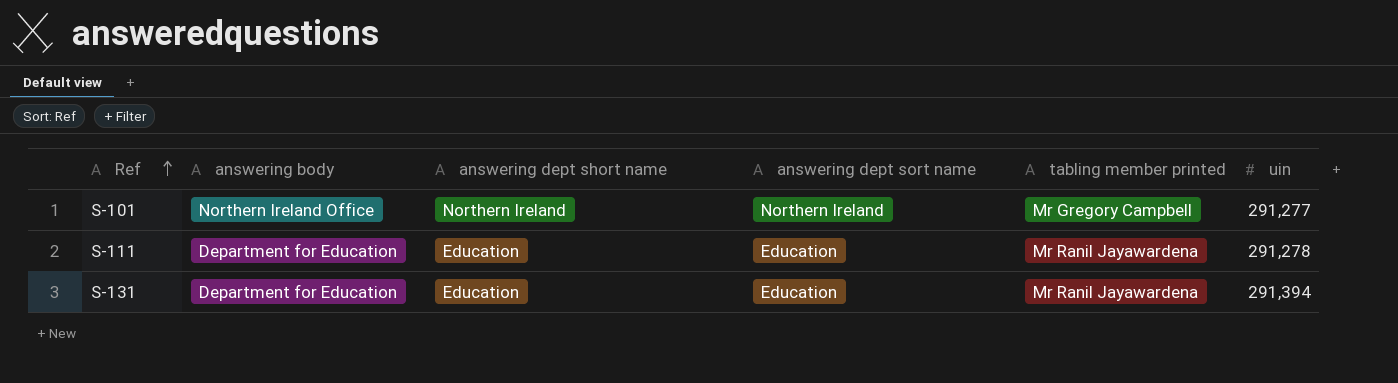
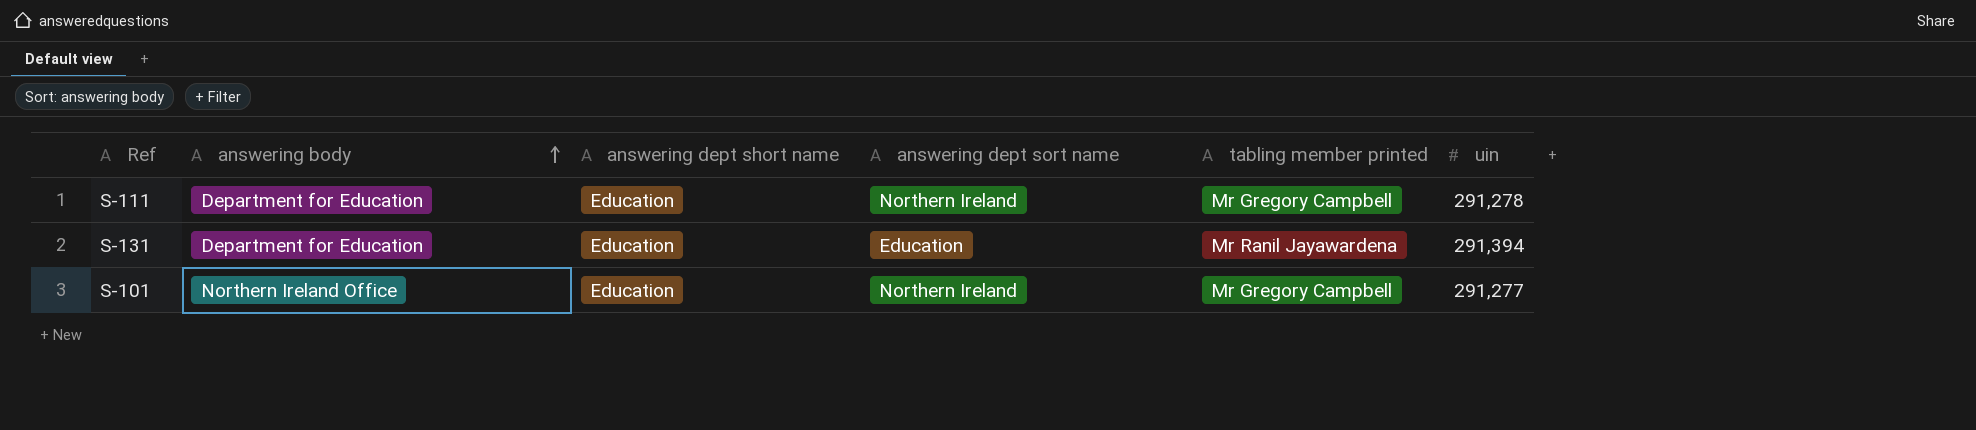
row order: Ref ascending -> answering body ascending
S-111 | answering dept sort name: Education -> Northern Ireland
S-111 | tabling member printed: Mr Ranil Jayawardena -> Mr Gregory Campbell
S-101 | answering dept short name: Northern Ireland -> Education

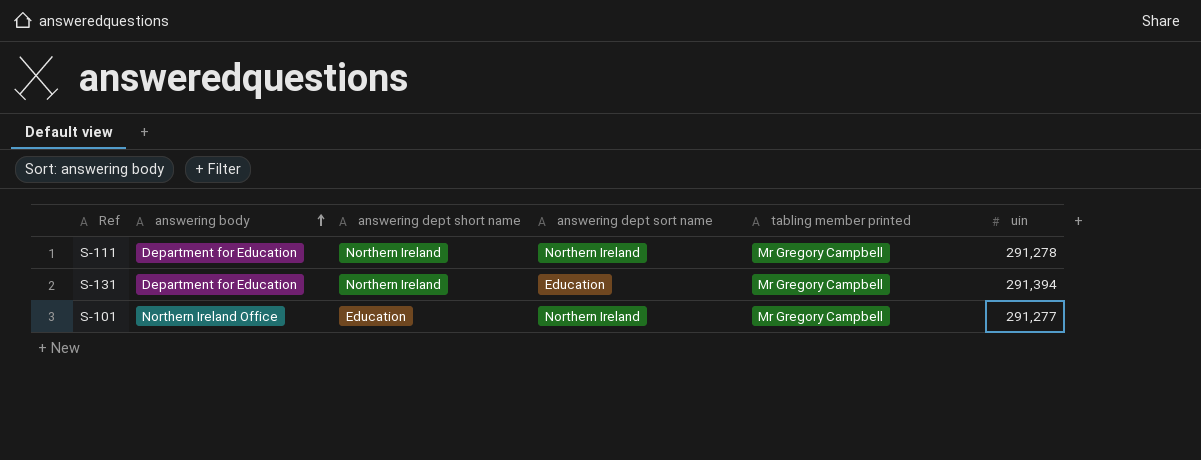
S-111 | answering dept short name: Education -> Northern Ireland
S-131 | answering dept short name: Education -> Northern Ireland
S-131 | tabling member printed: Mr Ranil Jayawardena -> Mr Gregory Campbell

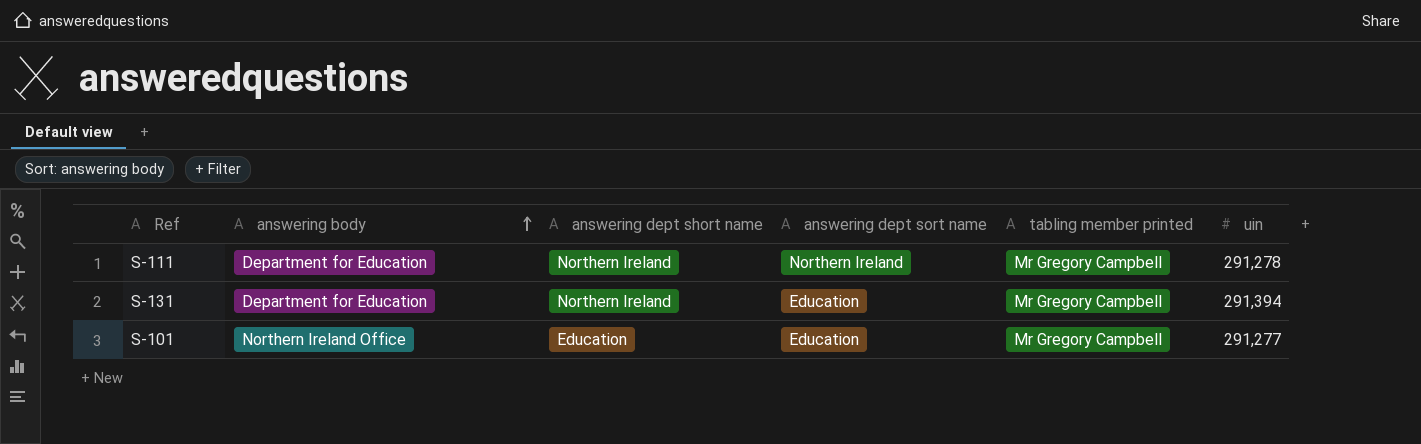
S-101 | answering dept sort name: Northern Ireland -> Education

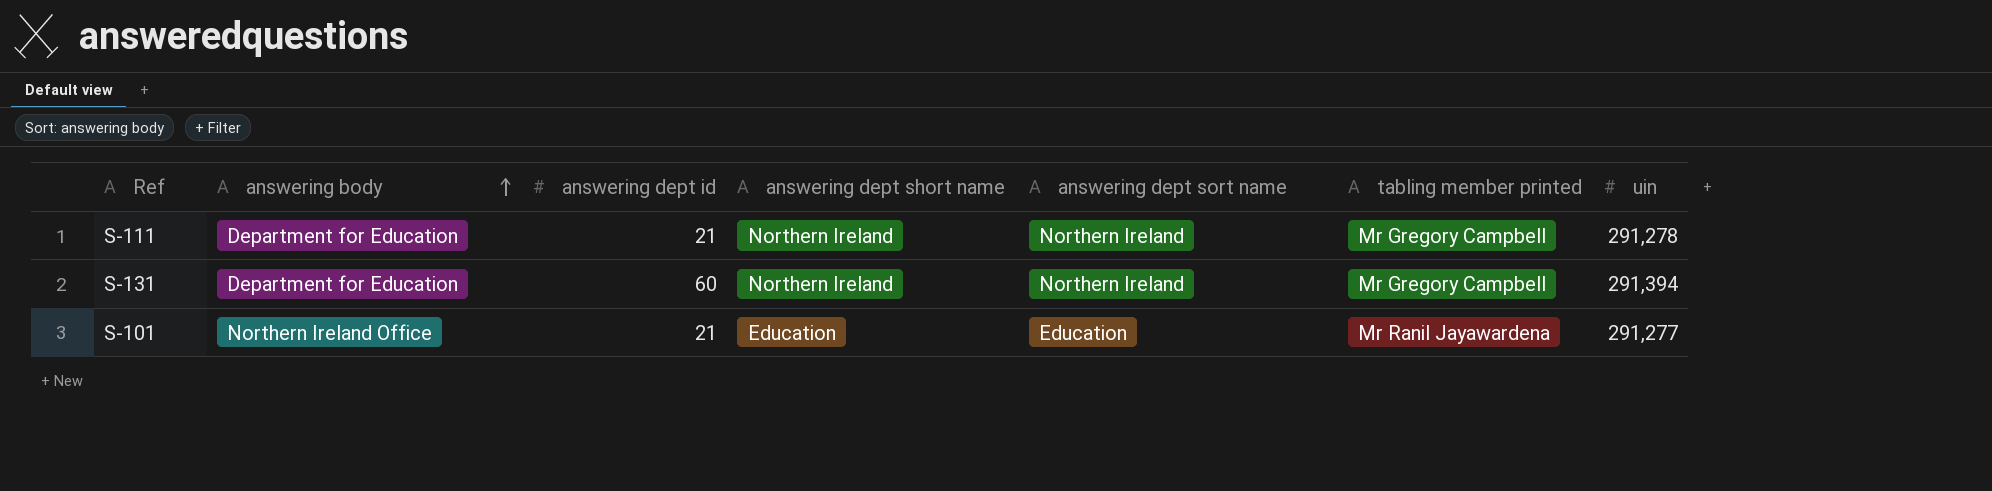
column answering dept id | position: none -> 3
S-131 | answering dept sort name: Education -> Northern Ireland
S-101 | tabling member printed: Mr Gregory Campbell -> Mr Ranil Jayawardena

